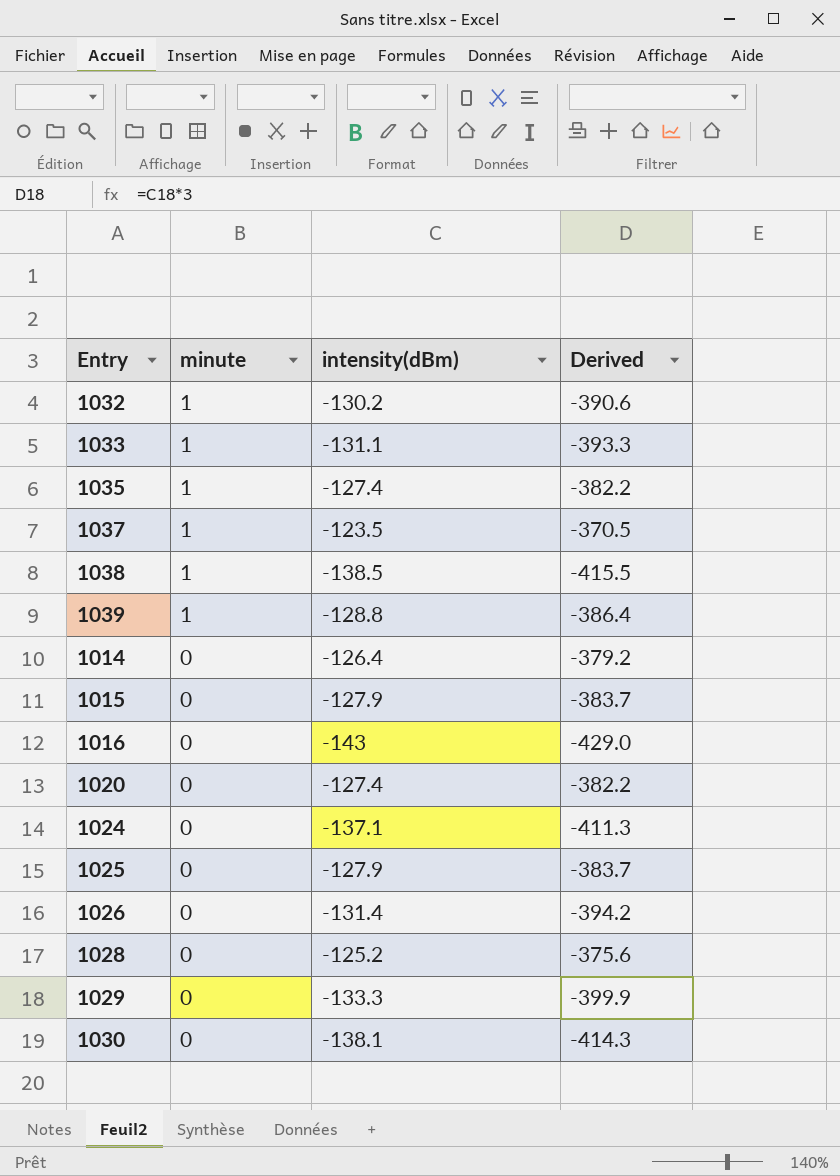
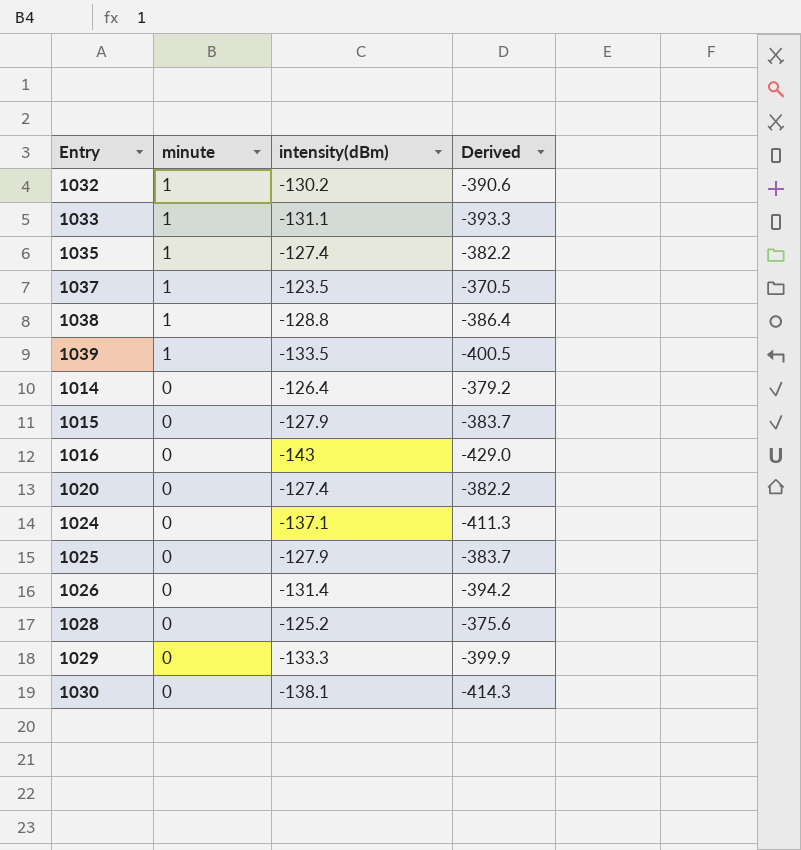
1038 | intensity(dBm): -138.5 -> -128.8
1038 | Derived: -415.5 -> -386.4
1039 | intensity(dBm): -128.8 -> -133.5
1039 | Derived: -386.4 -> -400.5

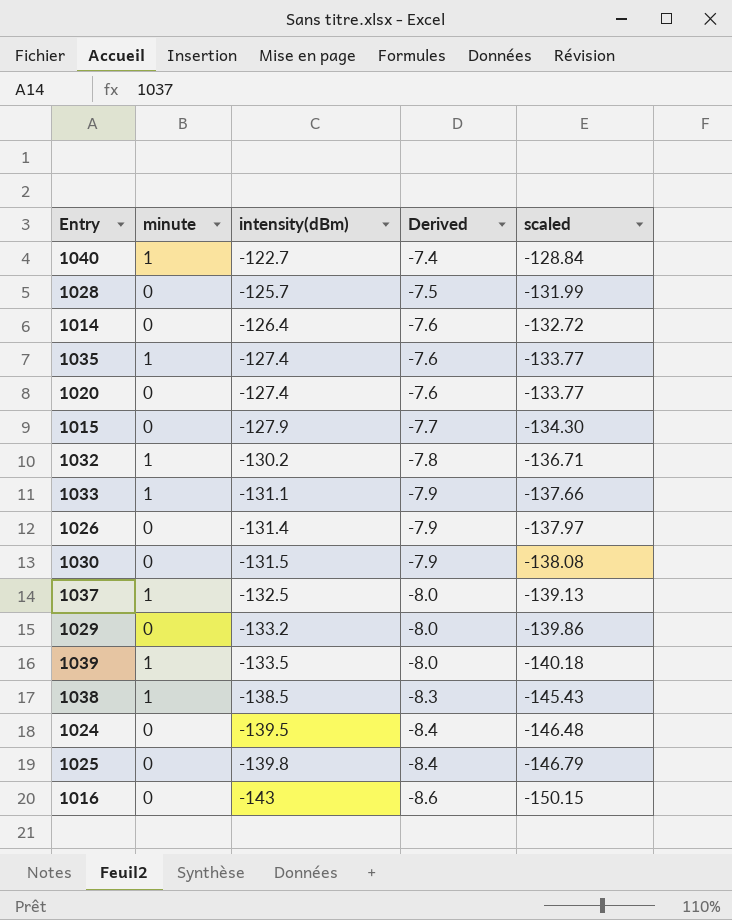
row order: minute descending -> intensity(dBm) descending
column Derived | formula: [intensity(dBm)] * 3 -> [intensity(dBm)] * 0.06
column scaled | formula: none -> [intensity(dBm)] * 1.05
row 1040: none -> 1 | -122.7 | -7.4 | -128.84
1028 | intensity(dBm): -125.2 -> -125.7
1030 | intensity(dBm): -138.1 -> -131.5
1037 | intensity(dBm): -123.5 -> -132.5
1029 | intensity(dBm): -133.3 -> -133.2
1038 | intensity(dBm): -128.8 -> -138.5
1024 | intensity(dBm): -137.1 -> -139.5
1025 | intensity(dBm): -127.9 -> -139.8

